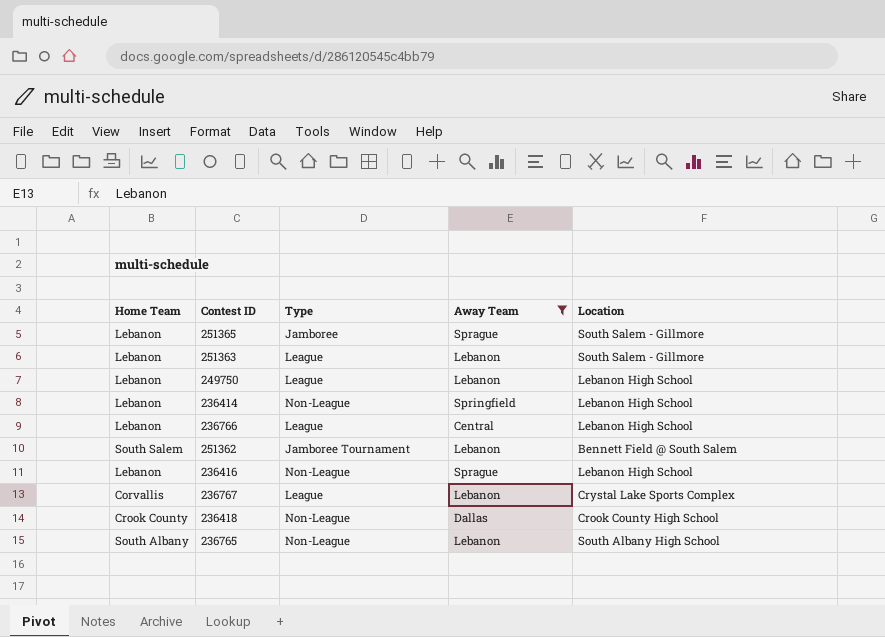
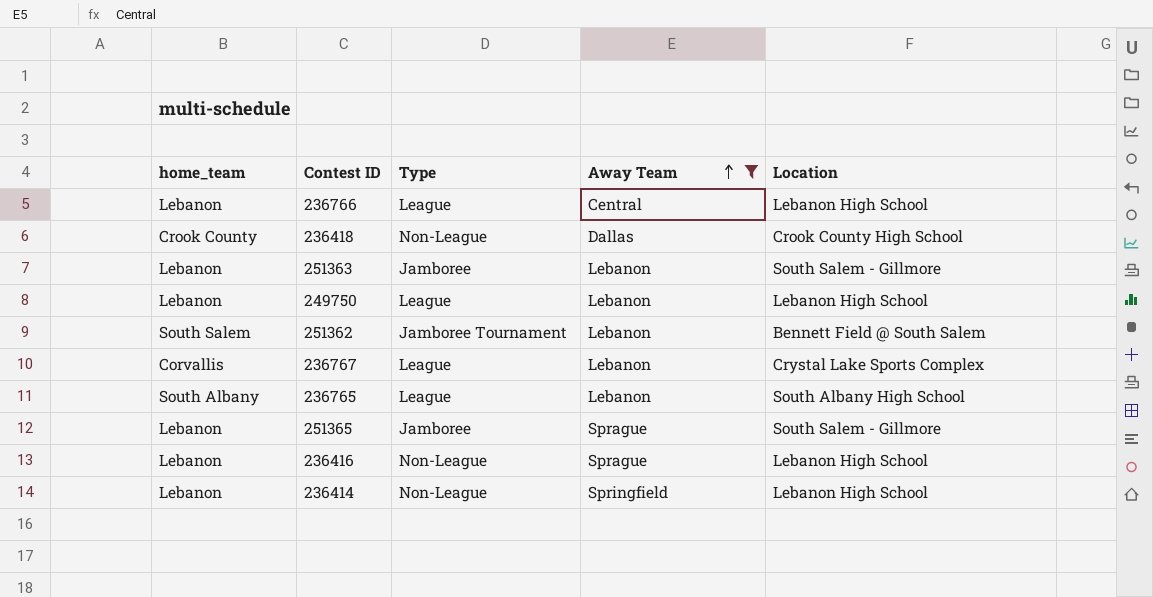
row order: none -> Away Team ascending
column name: Home Team -> home_team
251363 | Type: League -> Jamboree
236765 | Type: Non-League -> League

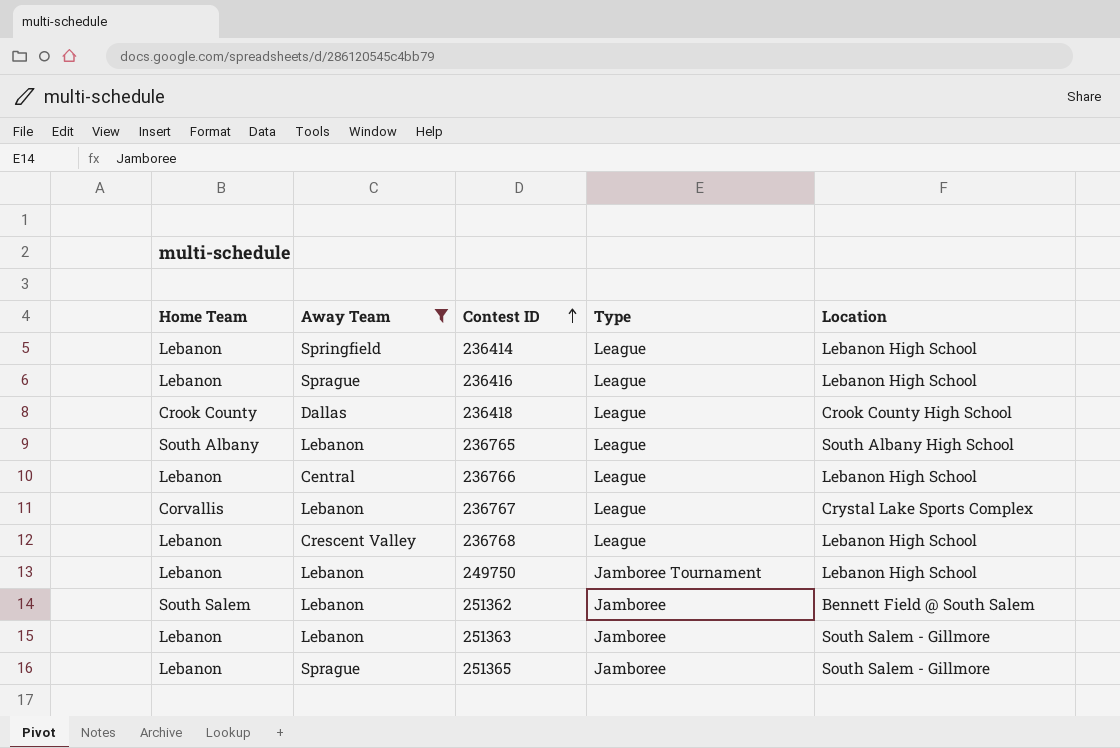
row order: Away Team ascending -> Contest ID ascending
column name: home_team -> Home Team
column Away Team | position: 4 -> 2
236414 | Type: Non-League -> League
236416 | Type: Non-League -> League
236418 | Type: Non-League -> League
row 236768: none -> Lebanon | Crescent Valley | League | Lebanon High School
249750 | Type: League -> Jamboree Tournament
251362 | Type: Jamboree Tournament -> Jamboree

